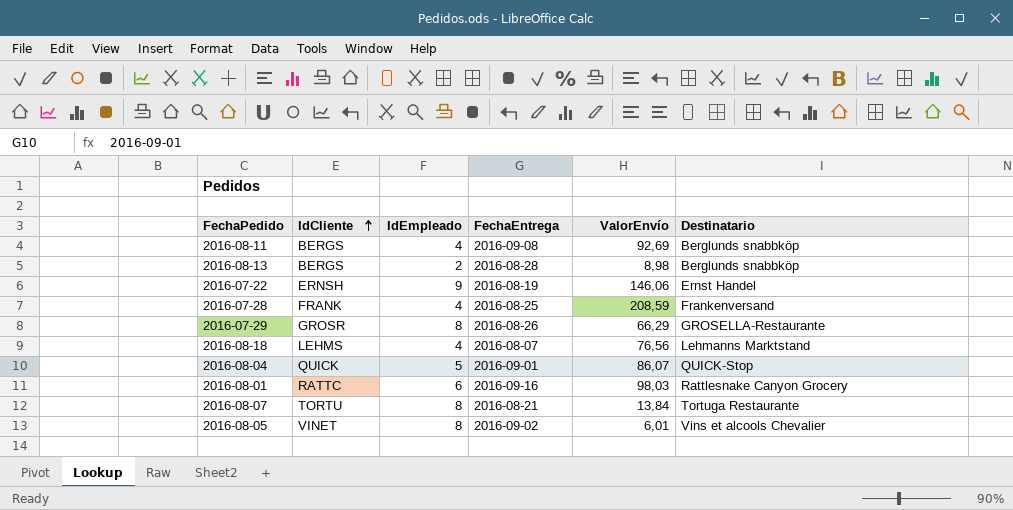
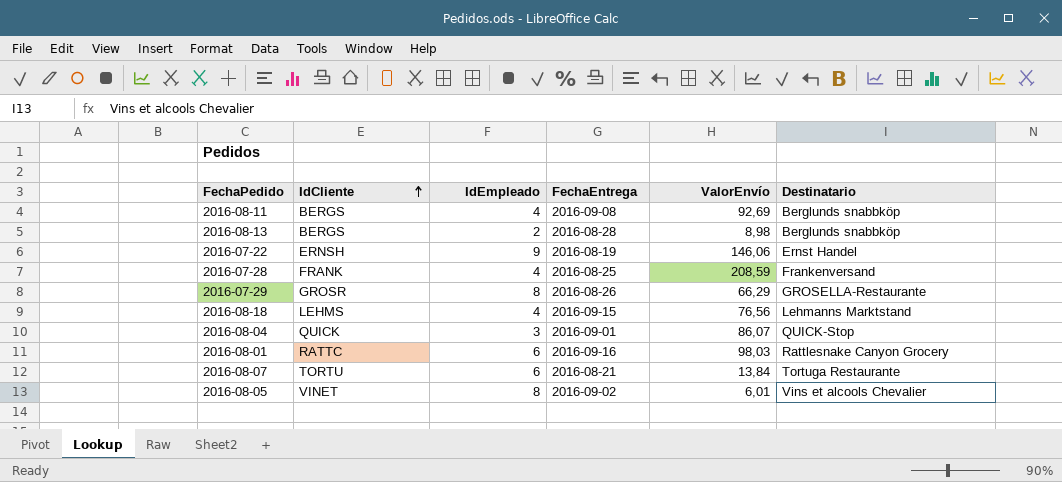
2016-08-18 | FechaEntrega: 2016-08-07 -> 2016-09-15
2016-08-04 | IdEmpleado: 5 -> 3
2016-08-07 | IdEmpleado: 8 -> 6

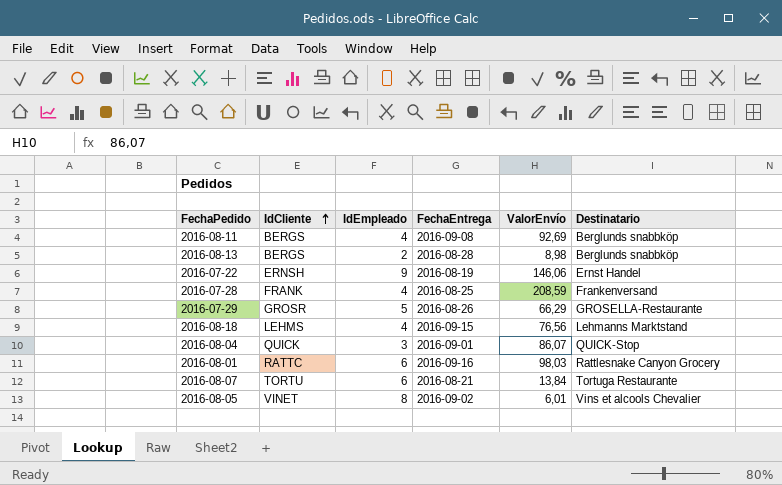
2016-07-29 | IdEmpleado: 8 -> 5

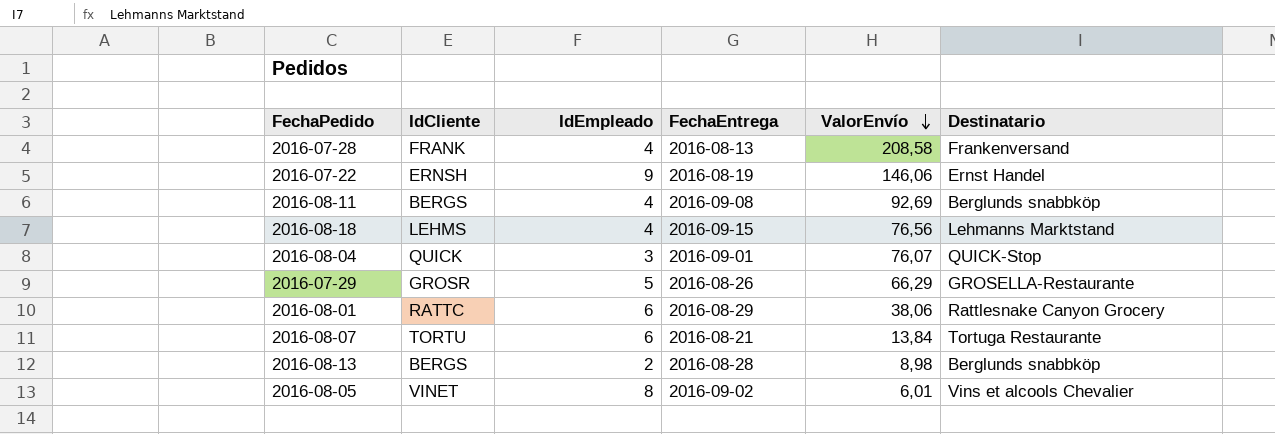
row order: IdCliente ascending -> ValorEnvío descending
2016-07-28 | FechaEntrega: 2016-08-25 -> 2016-08-13
2016-07-28 | ValorEnvío: 208,59 -> 208,58
2016-08-04 | ValorEnvío: 86,07 -> 76,07
2016-08-01 | FechaEntrega: 2016-09-16 -> 2016-08-29
2016-08-01 | ValorEnvío: 98,03 -> 38,06

